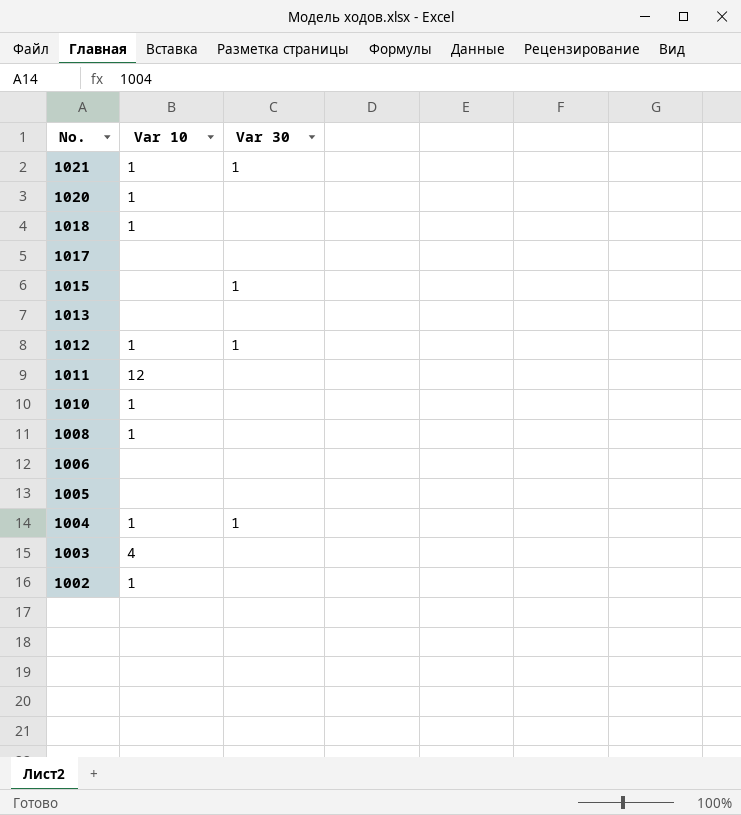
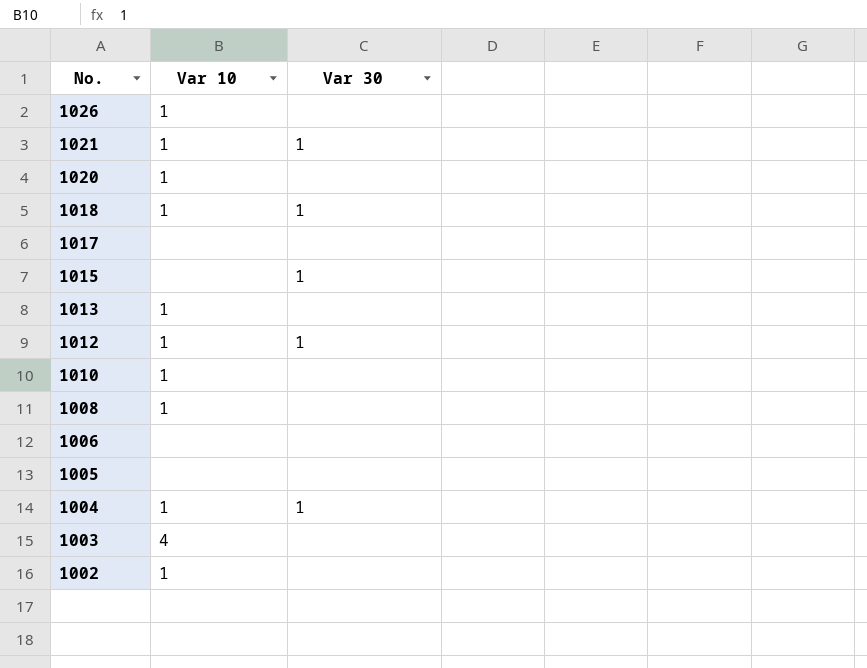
row 1011: 12 | none -> none
row 1026: none -> 1 | none
1018 | Var 30: none -> 1
1013 | Var 10: none -> 1

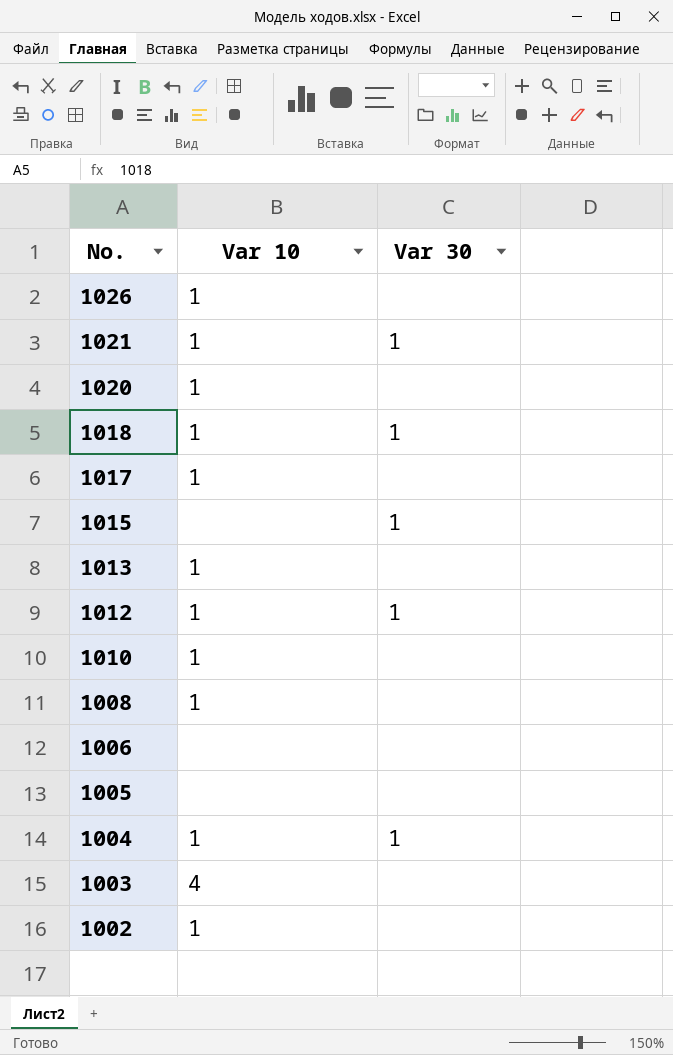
1017 | Var 10: none -> 1

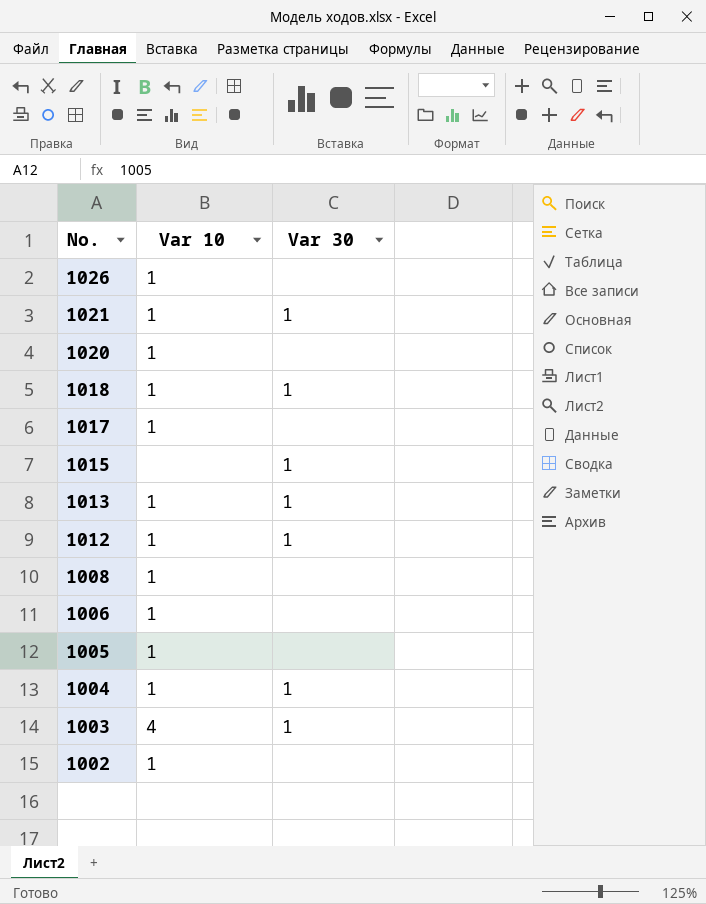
row 1010: 1 | none -> none
1013 | Var 30: none -> 1
1006 | Var 10: none -> 1
1005 | Var 10: none -> 1
1003 | Var 30: none -> 1

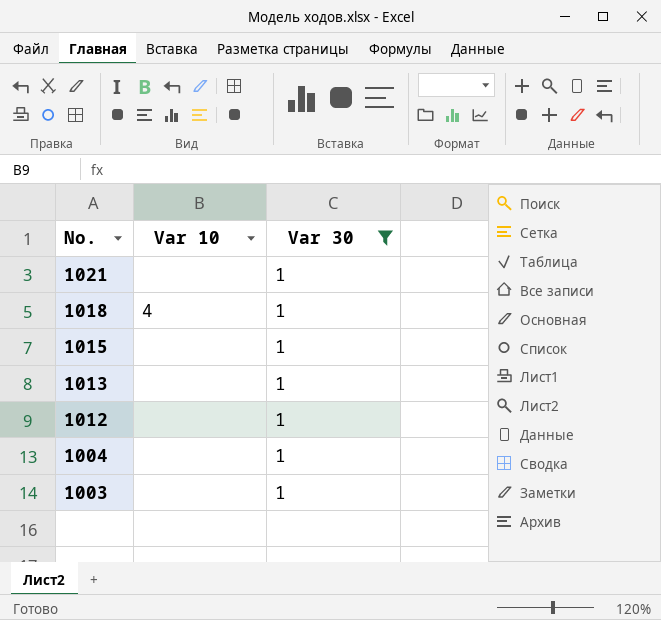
filter: none -> Var 30 = 1
1021 | Var 10: 1 -> none
1018 | Var 10: 1 -> 4
1013 | Var 10: 1 -> none
1012 | Var 10: 1 -> none
1004 | Var 10: 1 -> none
1003 | Var 10: 4 -> none

